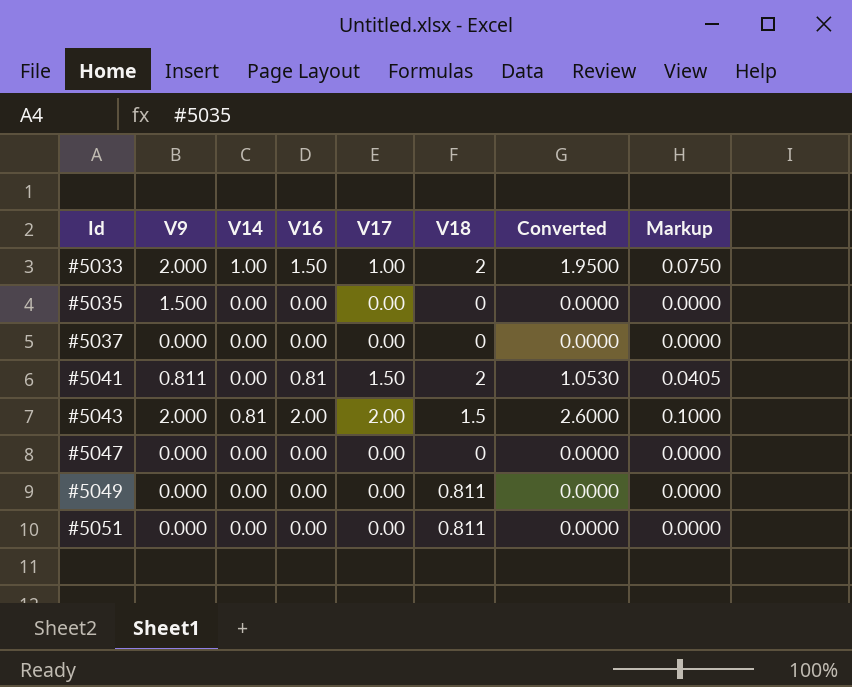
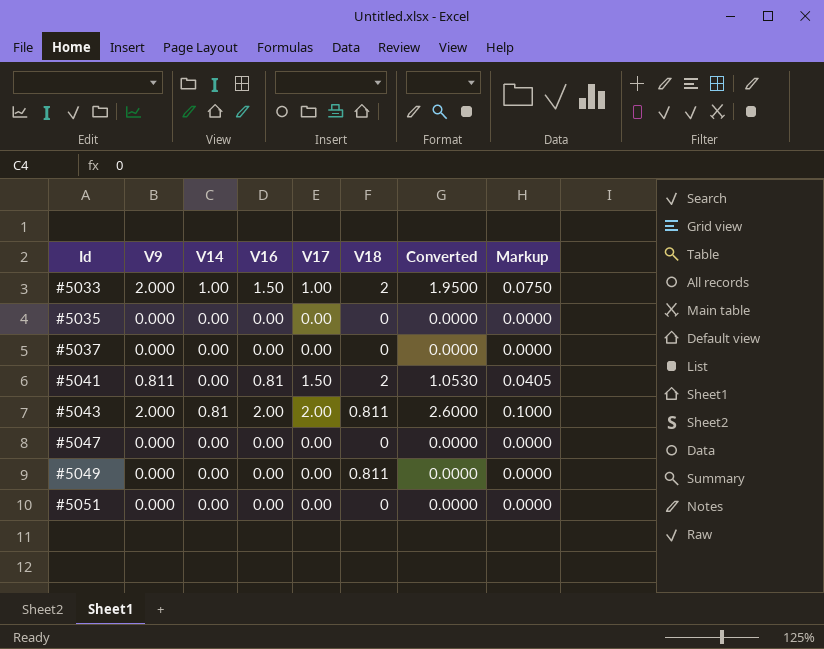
#5035 | V9: 1.500 -> 0.000
#5043 | V18: 1.5 -> 0.811
#5051 | V18: 0.811 -> 0

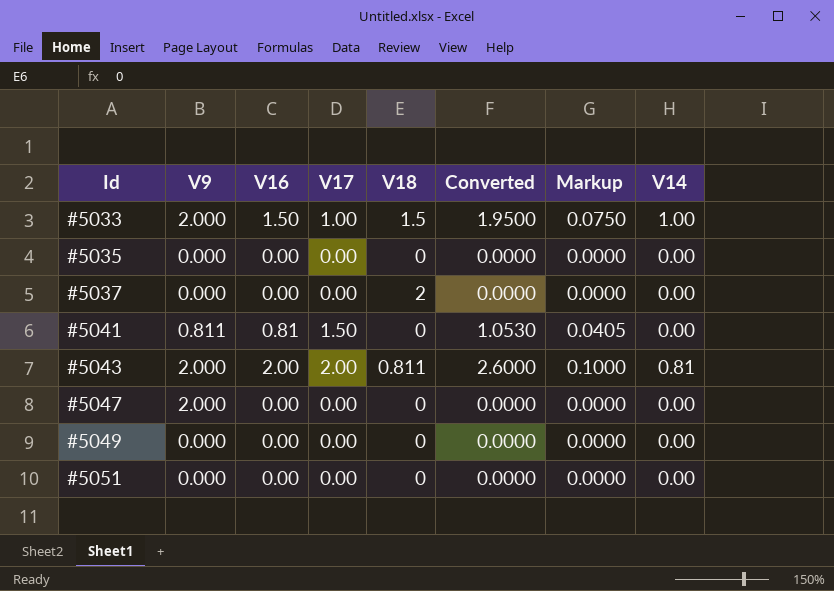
column V14 | position: 3 -> 8
#5033 | V18: 2 -> 1.5
#5037 | V18: 0 -> 2
#5041 | V18: 2 -> 0
#5047 | V9: 0.000 -> 2.000
#5049 | V18: 0.811 -> 0

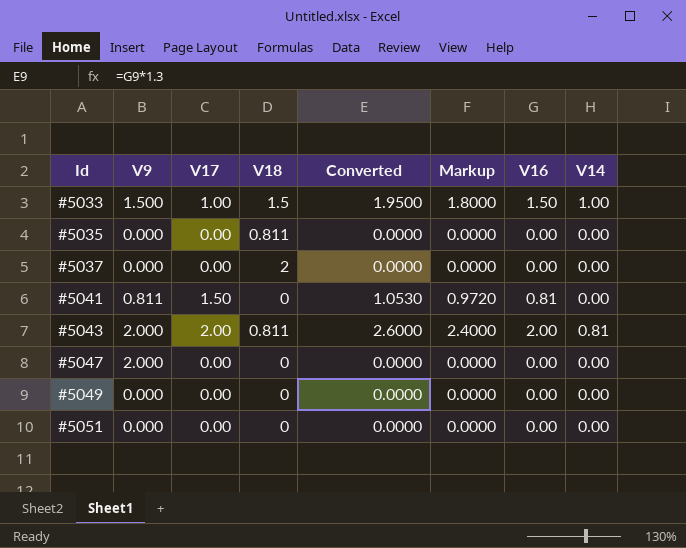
column Markup | formula: [V16] * 0.05 -> [V16] * 1.2
column V16 | position: 3 -> 7
#5033 | V9: 2.000 -> 1.500
#5035 | V18: 0 -> 0.811

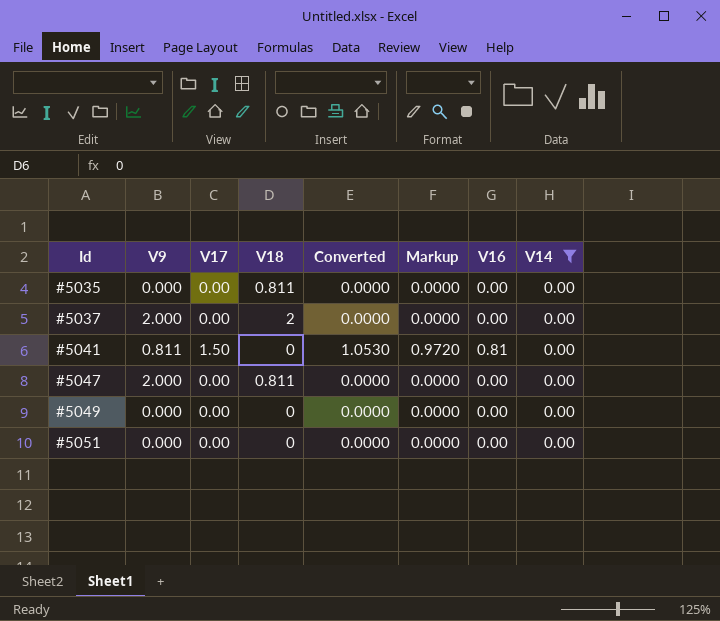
filter: none -> V14 = 0.00
#5037 | V9: 0.000 -> 2.000
#5047 | V18: 0 -> 0.811

